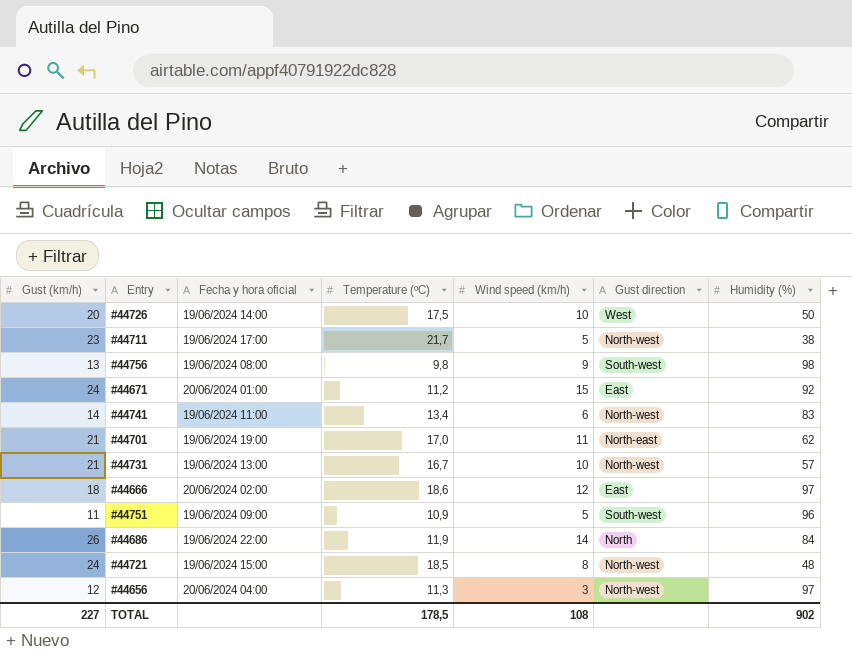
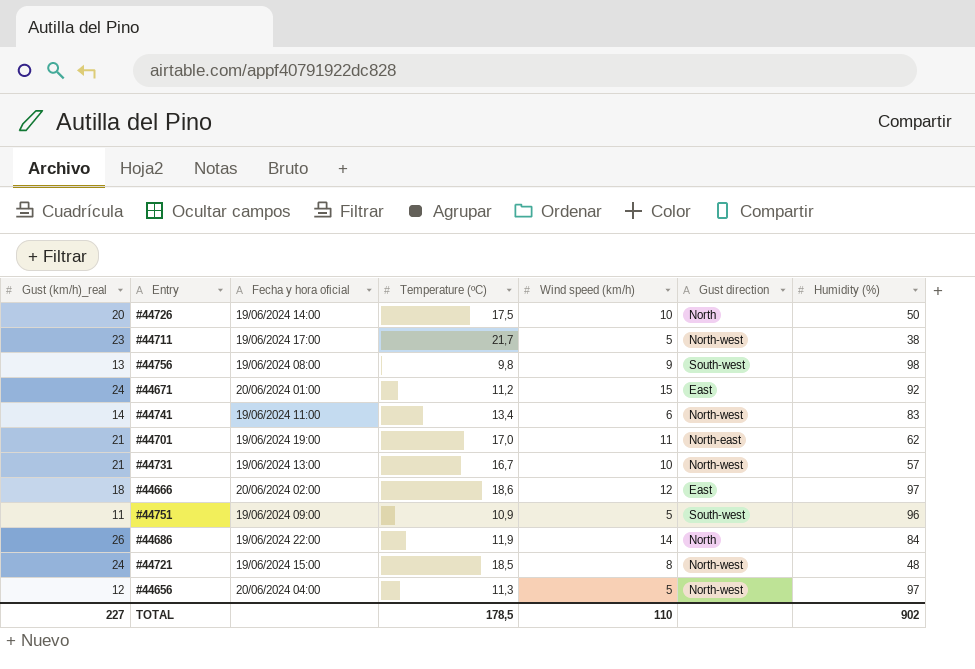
column name: Gust (km/h) -> Gust (km/h)_real
#44726 | Gust direction: West -> North
#44656 | Wind speed (km/h): 3 -> 5
TOTAL | Wind speed (km/h): 108 -> 110

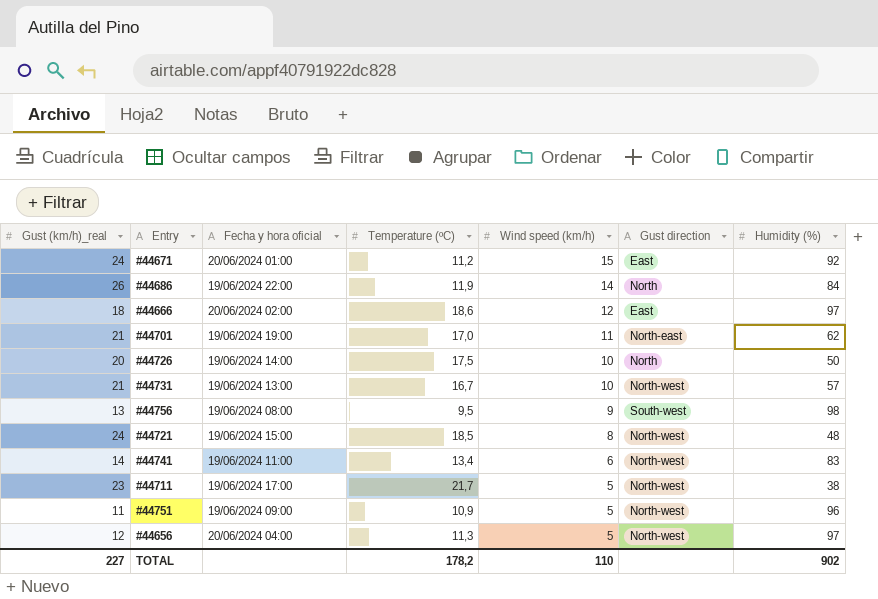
row order: none -> Wind speed (km/h) descending
#44756 | Temperature (ºC): 9,8 -> 9,5
#44751 | Gust direction: South-west -> North-west
TOTAL | Temperature (ºC): 178,5 -> 178,2

